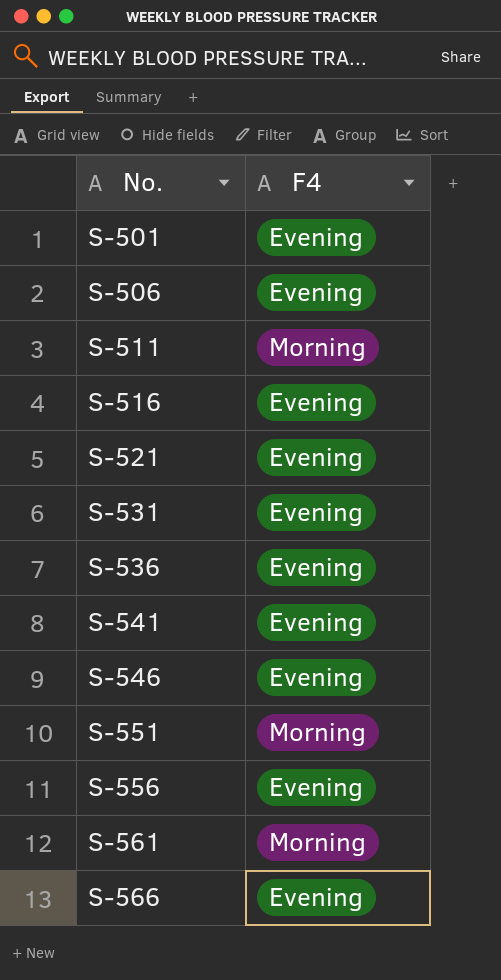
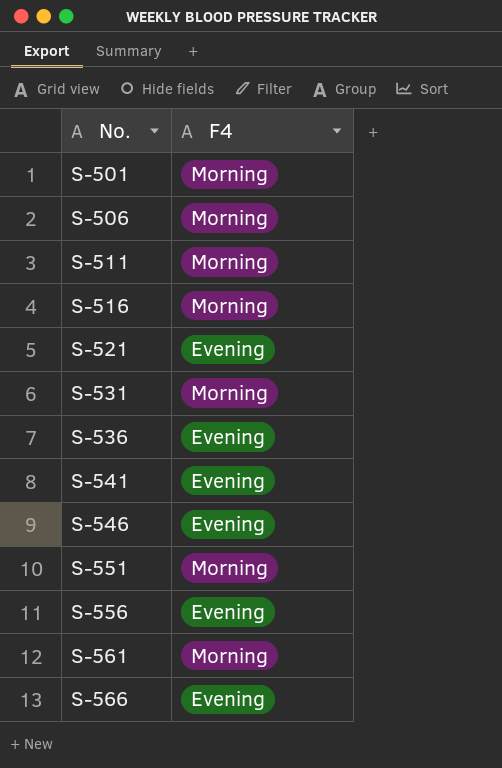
S-501 | F4: Evening -> Morning
S-506 | F4: Evening -> Morning
S-516 | F4: Evening -> Morning
S-531 | F4: Evening -> Morning

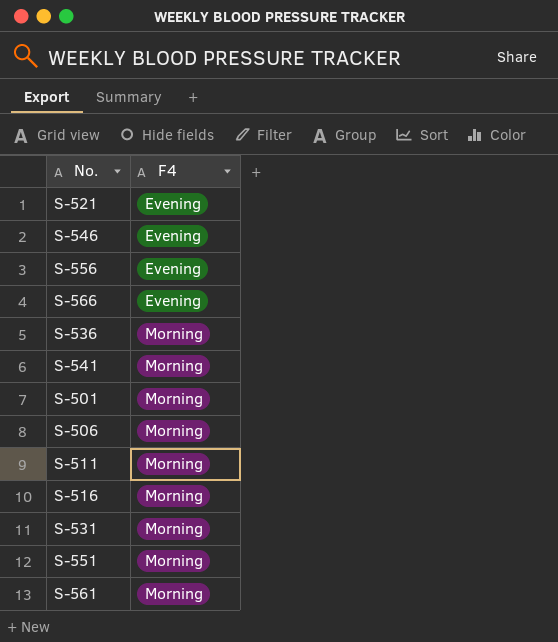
row order: No. ascending -> F4 ascending
S-536 | F4: Evening -> Morning
S-541 | F4: Evening -> Morning

